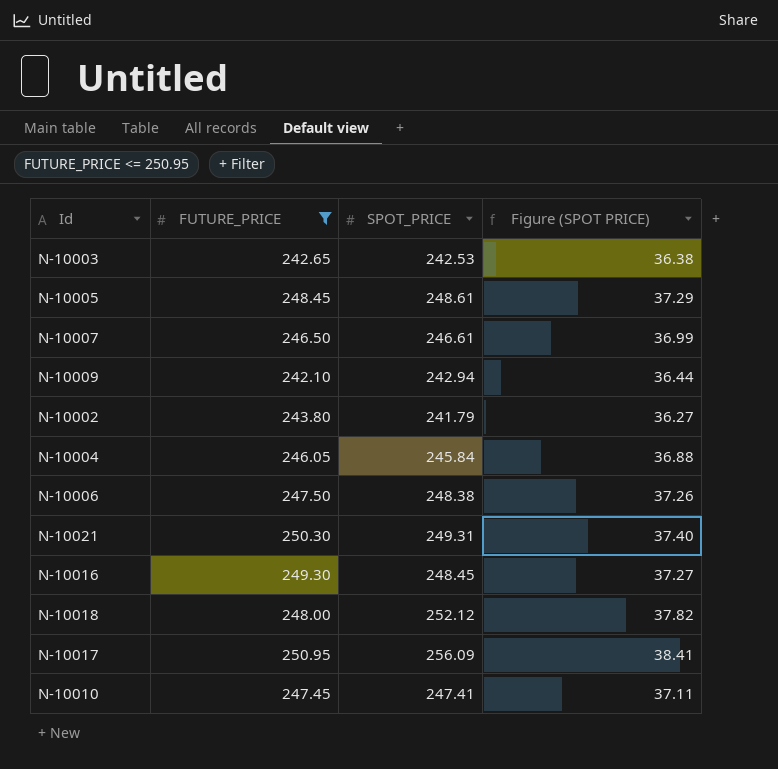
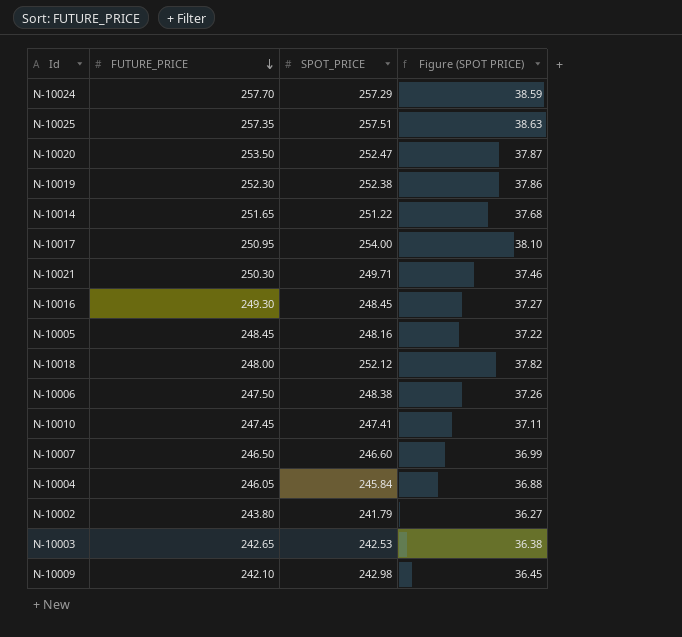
filter: FUTURE_PRICE <= 250.95 -> none
row order: none -> FUTURE_PRICE descending
N-10017 | SPOT_PRICE: 256.09 -> 254.00
N-10017 | Figure (SPOT PRICE): 38.41 -> 38.10
N-10021 | SPOT_PRICE: 249.31 -> 249.71
N-10021 | Figure (SPOT PRICE): 37.40 -> 37.46
N-10005 | SPOT_PRICE: 248.61 -> 248.16
N-10005 | Figure (SPOT PRICE): 37.29 -> 37.22
N-10007 | SPOT_PRICE: 246.61 -> 246.60
N-10009 | SPOT_PRICE: 242.94 -> 242.98
N-10009 | Figure (SPOT PRICE): 36.44 -> 36.45

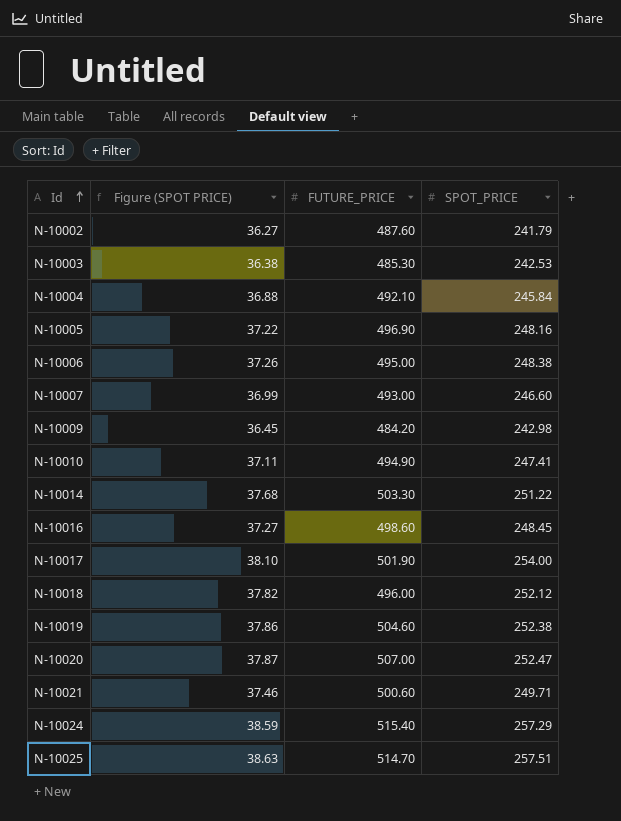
row order: FUTURE_PRICE descending -> Id ascending
column Figure (SPOT PRICE) | position: 4 -> 2
N-10002 | FUTURE_PRICE: 243.80 -> 487.60
N-10003 | FUTURE_PRICE: 242.65 -> 485.30
N-10004 | FUTURE_PRICE: 246.05 -> 492.10
N-10005 | FUTURE_PRICE: 248.45 -> 496.90
N-10006 | FUTURE_PRICE: 247.50 -> 495.00
N-10007 | FUTURE_PRICE: 246.50 -> 493.00
N-10009 | FUTURE_PRICE: 242.10 -> 484.20
N-10010 | FUTURE_PRICE: 247.45 -> 494.90
N-10014 | FUTURE_PRICE: 251.65 -> 503.30
N-10016 | FUTURE_PRICE: 249.30 -> 498.60
N-10017 | FUTURE_PRICE: 250.95 -> 501.90
N-10018 | FUTURE_PRICE: 248.00 -> 496.00
N-10019 | FUTURE_PRICE: 252.30 -> 504.60
N-10020 | FUTURE_PRICE: 253.50 -> 507.00
N-10021 | FUTURE_PRICE: 250.30 -> 500.60
N-10024 | FUTURE_PRICE: 257.70 -> 515.40
N-10025 | FUTURE_PRICE: 257.35 -> 514.70

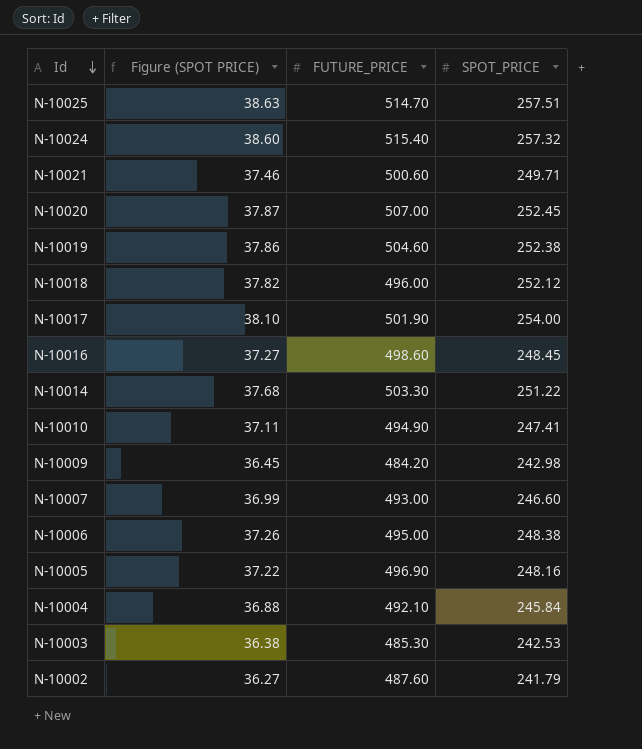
row order: Id ascending -> Id descending
N-10024 | Figure (SPOT PRICE): 38.59 -> 38.60
N-10024 | SPOT_PRICE: 257.29 -> 257.32
N-10020 | SPOT_PRICE: 252.47 -> 252.45

